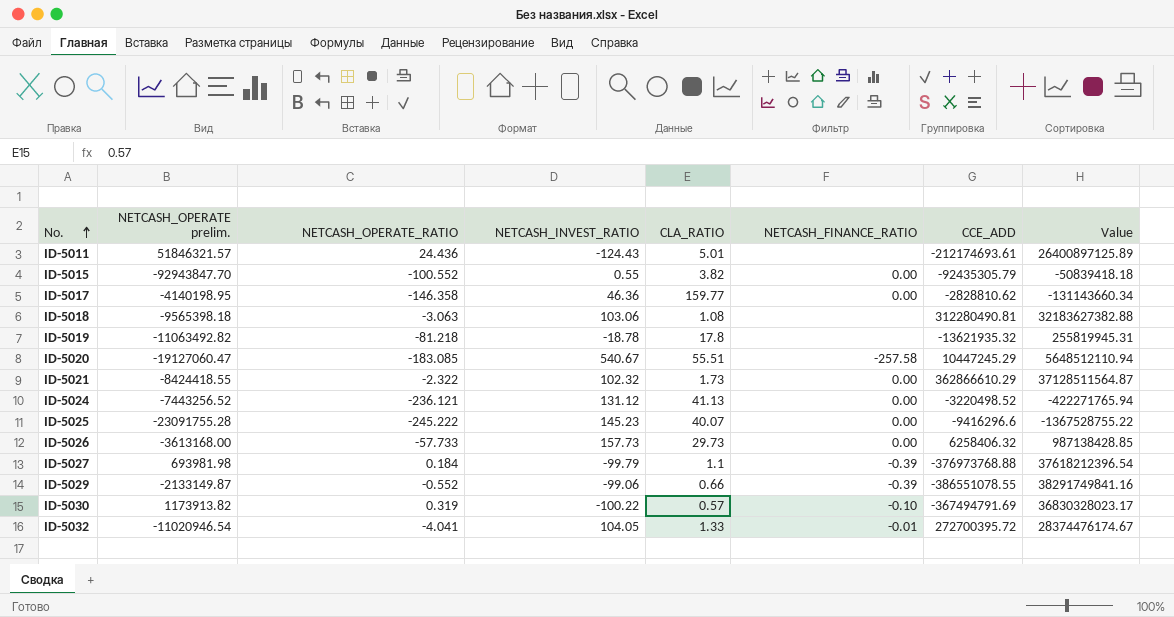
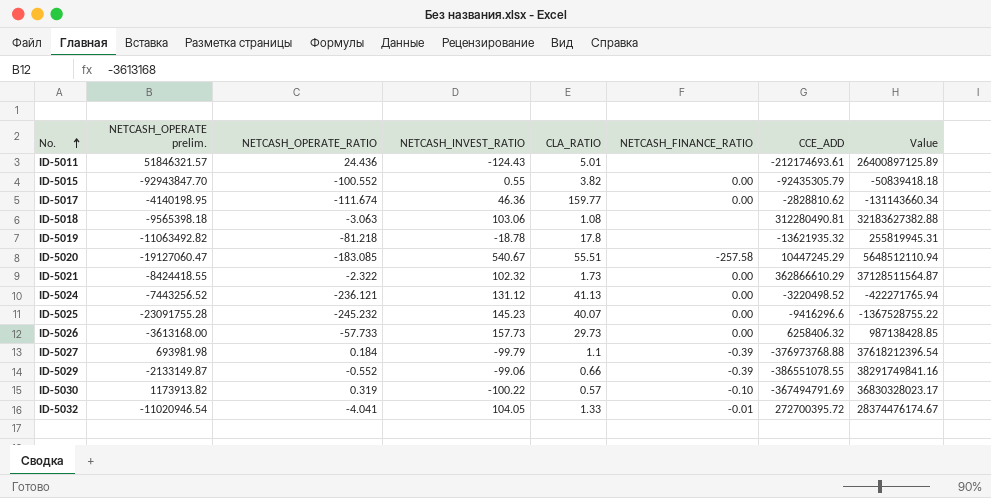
ID-5017 | NETCASH_OPERATE_RATIO: -146.358 -> -111.674
ID-5025 | NETCASH_OPERATE_RATIO: -245.222 -> -245.232

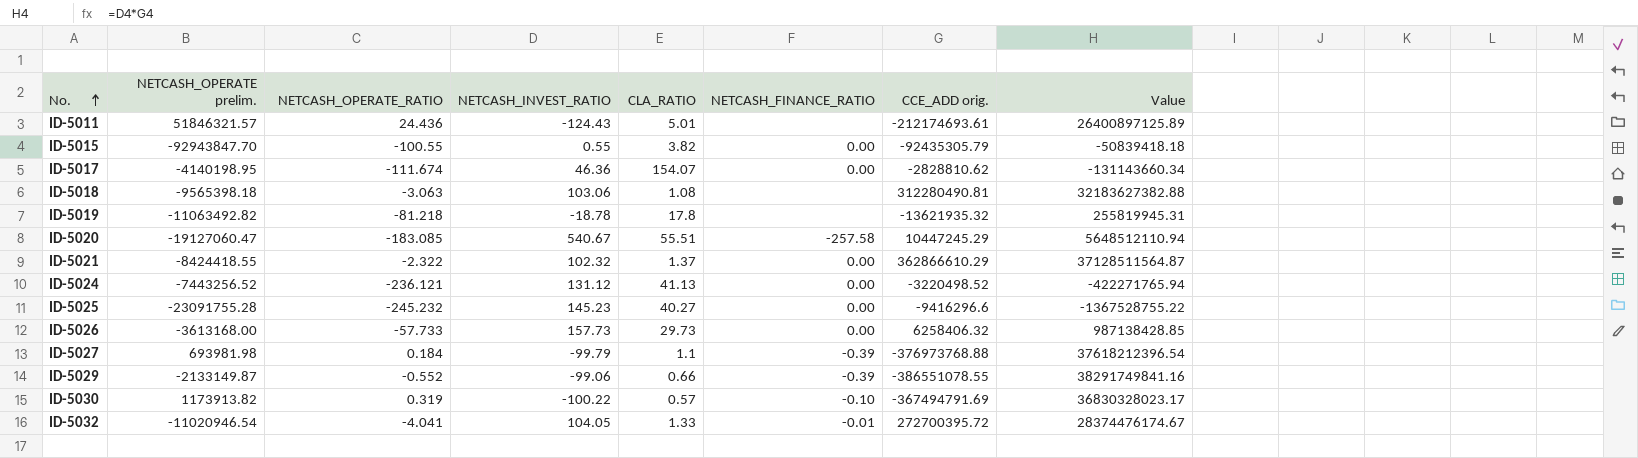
column name: CCE_ADD -> CCE_ADD orig.
ID-5015 | NETCASH_OPERATE_RATIO: -100.552 -> -100.55
ID-5017 | CLA_RATIO: 159.77 -> 154.07
ID-5021 | CLA_RATIO: 1.73 -> 1.37
ID-5025 | CLA_RATIO: 40.07 -> 40.27

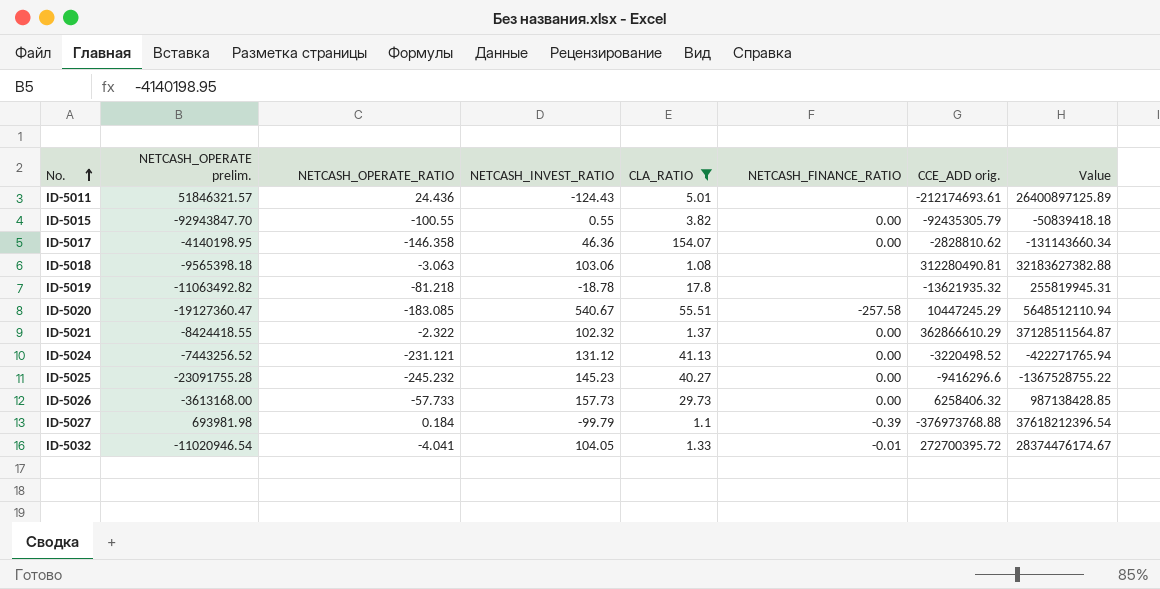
filter: none -> CLA_RATIO >= 1.08
ID-5017 | NETCASH_OPERATE_RATIO: -111.674 -> -146.358
ID-5020 | NETCASH_OPERATE prelim.: -19127060.47 -> -19127360.47
ID-5024 | NETCASH_OPERATE_RATIO: -236.121 -> -231.121

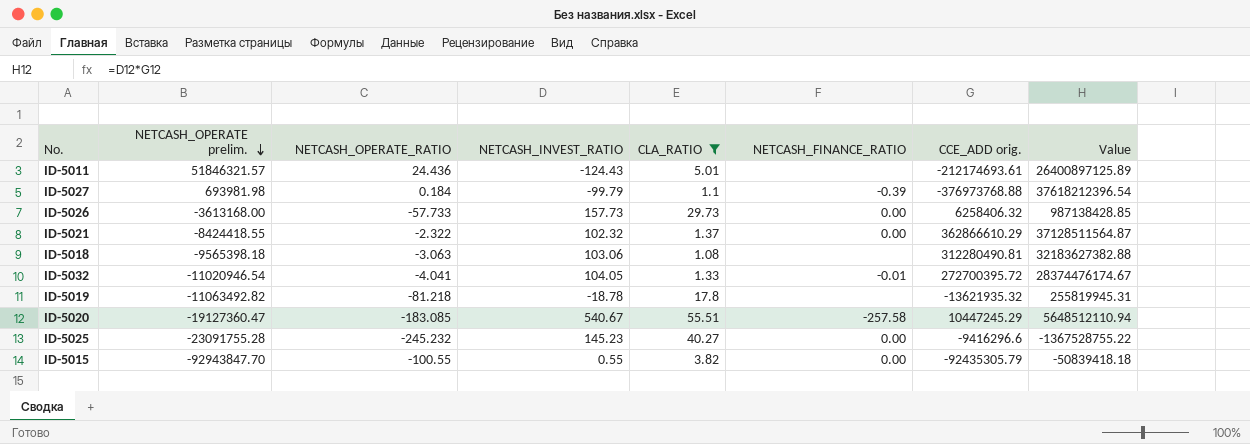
row order: No. ascending -> NETCASH_OPERATE prelim. descending
row ID-5017: -4140198.95 | -146.358 | 46.36 | 154.07 | 0.00 | -2828810.62 | -131143660.34 -> none
row ID-5024: -7443256.52 | -231.121 | 131.12 | 41.13 | 0.00 | -3220498.52 | -422271765.94 -> none

